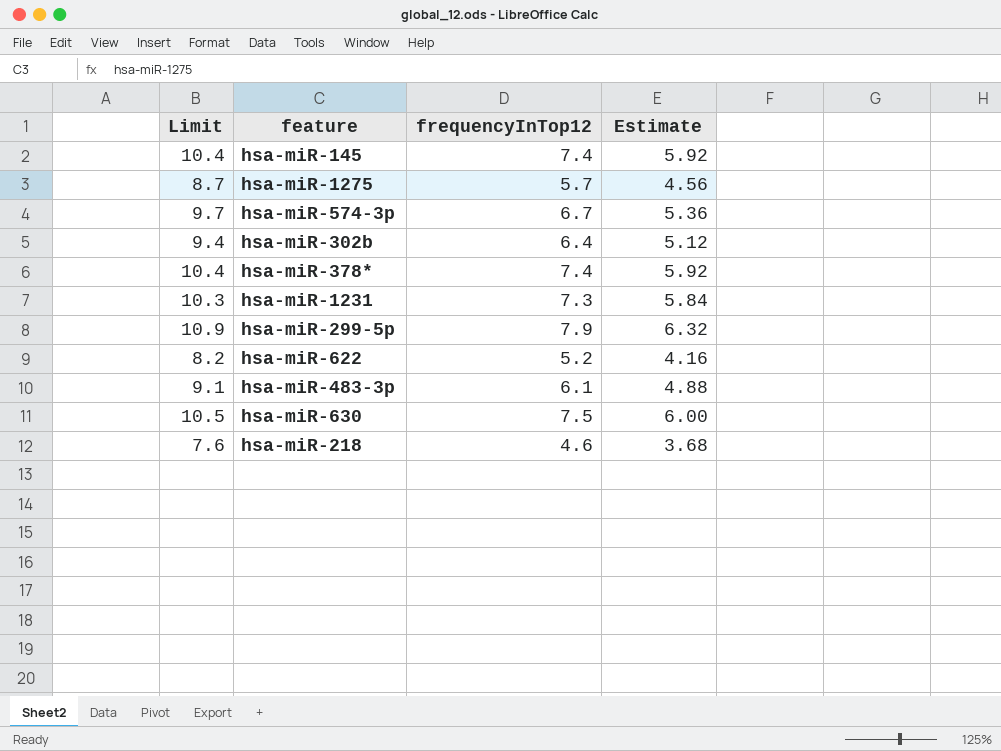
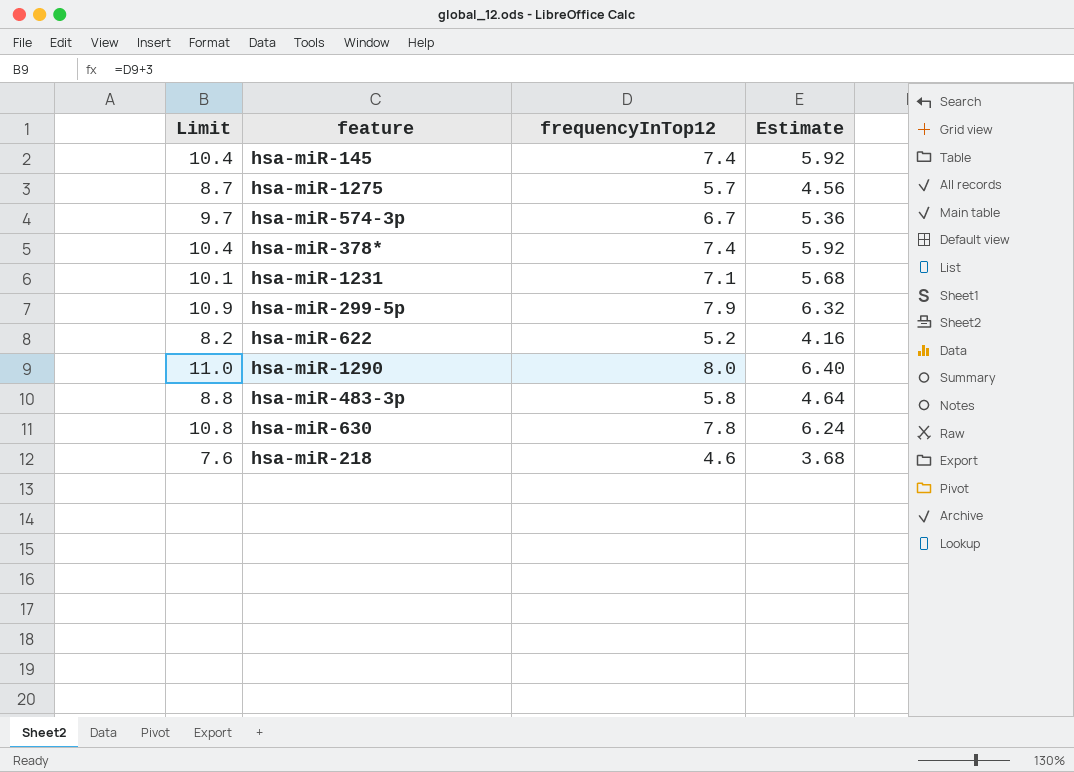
row hsa-miR-302b: 9.4 | 6.4 | 5.12 -> none
hsa-miR-1231 | Limit: 10.3 -> 10.1
hsa-miR-1231 | frequencyInTop12: 7.3 -> 7.1
hsa-miR-1231 | Estimate: 5.84 -> 5.68
row hsa-miR-1290: none -> 11.0 | 8.0 | 6.40
hsa-miR-483-3p | Limit: 9.1 -> 8.8
hsa-miR-483-3p | frequencyInTop12: 6.1 -> 5.8
hsa-miR-483-3p | Estimate: 4.88 -> 4.64
hsa-miR-630 | Limit: 10.5 -> 10.8
hsa-miR-630 | frequencyInTop12: 7.5 -> 7.8
hsa-miR-630 | Estimate: 6.00 -> 6.24

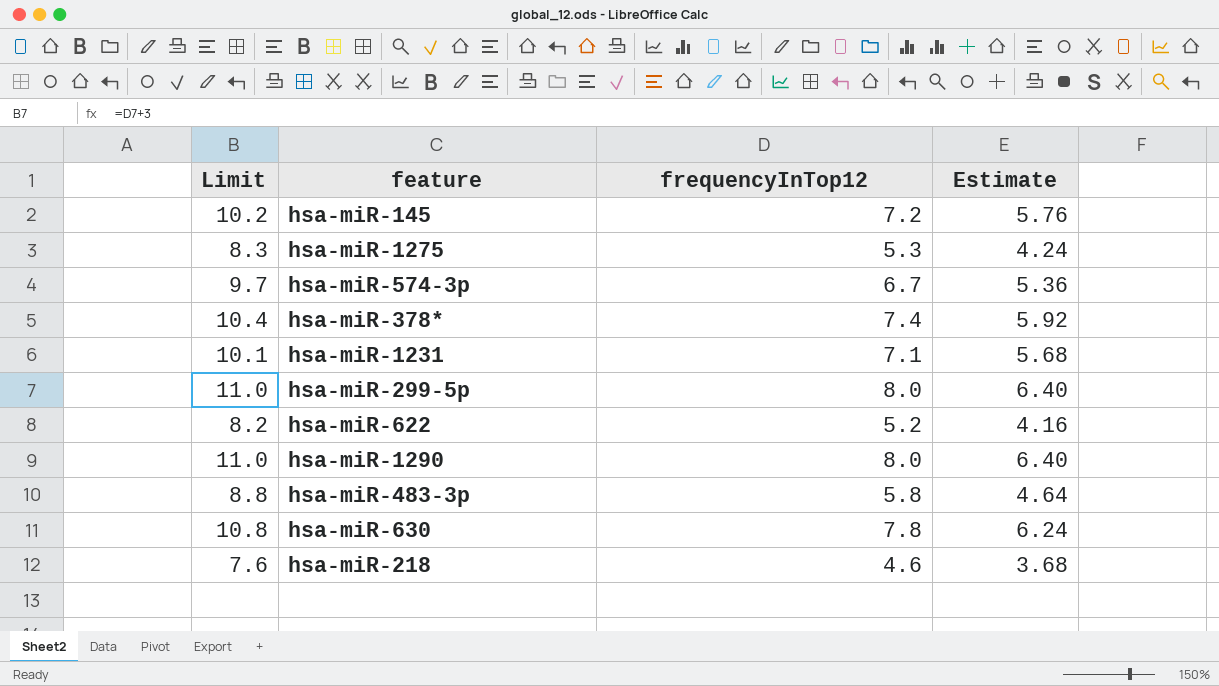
hsa-miR-145 | Limit: 10.4 -> 10.2
hsa-miR-145 | frequencyInTop12: 7.4 -> 7.2
hsa-miR-145 | Estimate: 5.92 -> 5.76
hsa-miR-1275 | Limit: 8.7 -> 8.3
hsa-miR-1275 | frequencyInTop12: 5.7 -> 5.3
hsa-miR-1275 | Estimate: 4.56 -> 4.24
hsa-miR-299-5p | Limit: 10.9 -> 11.0
hsa-miR-299-5p | frequencyInTop12: 7.9 -> 8.0
hsa-miR-299-5p | Estimate: 6.32 -> 6.40

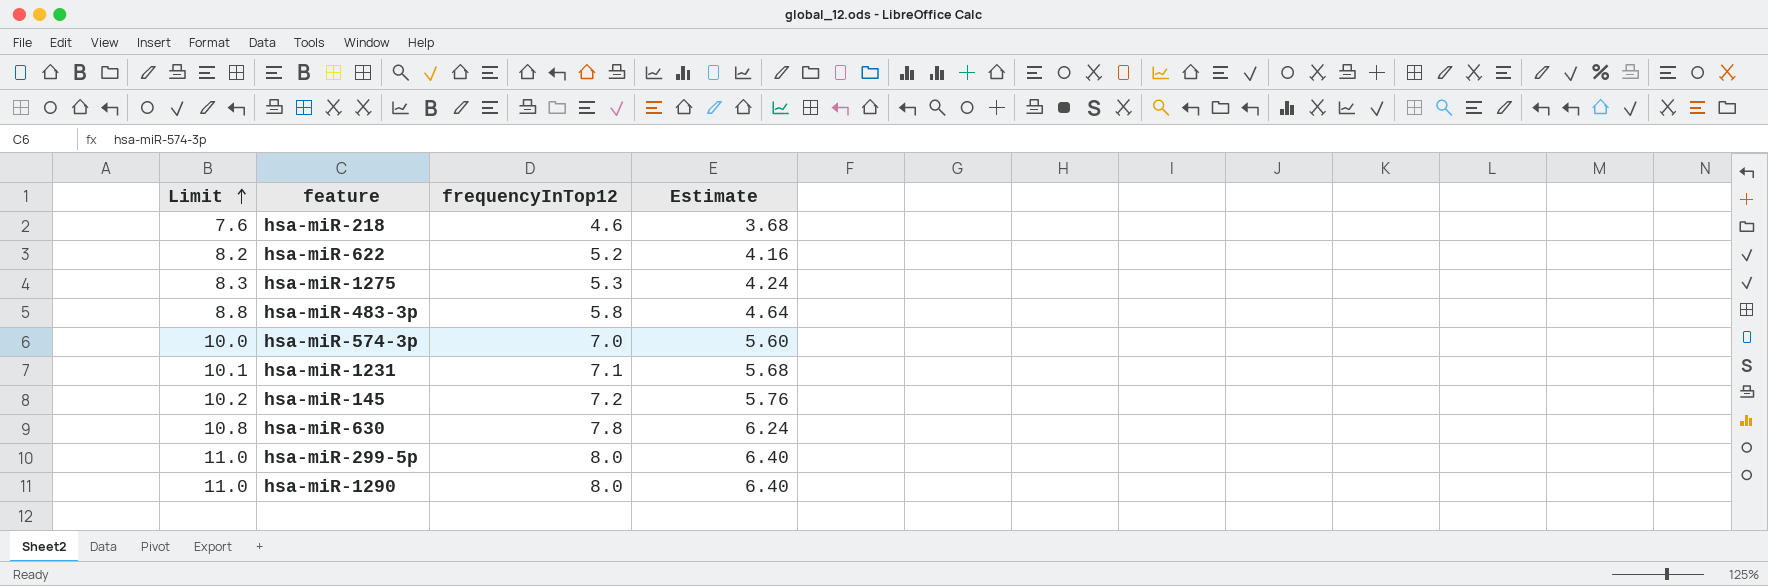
row order: none -> Limit ascending
row hsa-miR-378*: 10.4 | 7.4 | 5.92 -> none
hsa-miR-574-3p | Limit: 9.7 -> 10.0
hsa-miR-574-3p | frequencyInTop12: 6.7 -> 7.0
hsa-miR-574-3p | Estimate: 5.36 -> 5.60

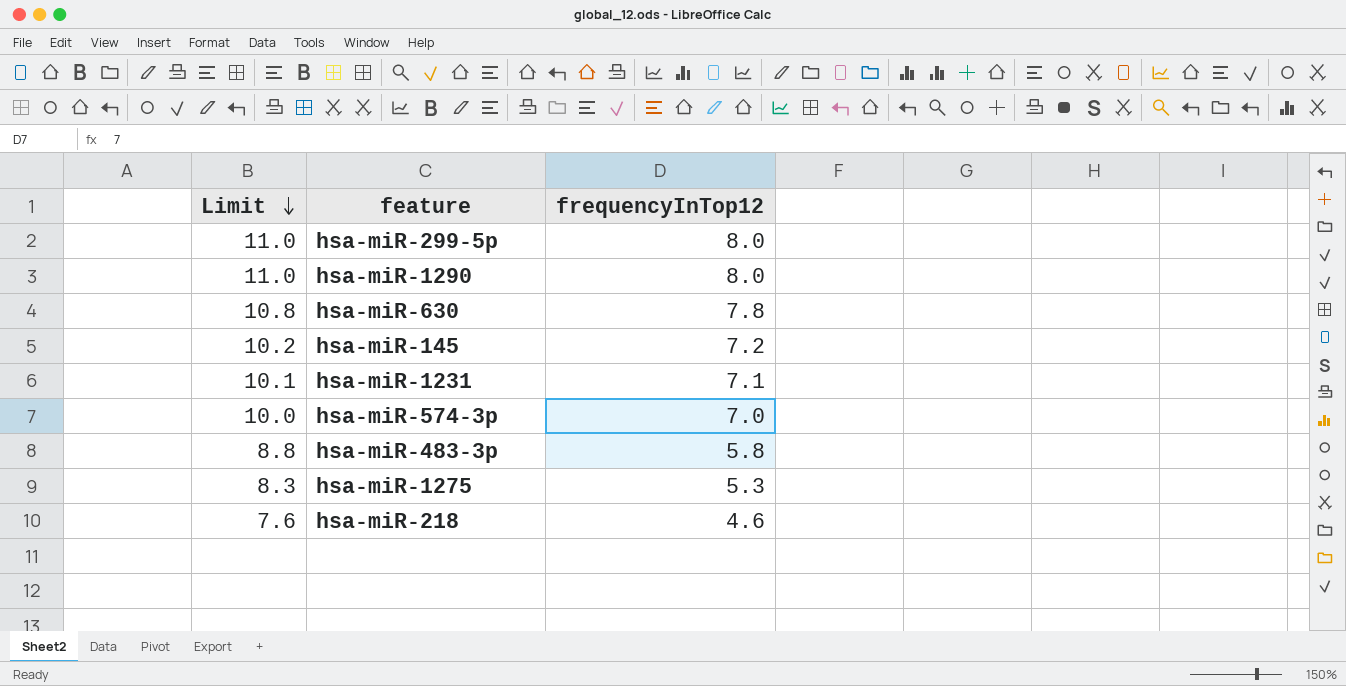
row order: Limit ascending -> Limit descending
column Estimate | formula: [frequencyInTop12] * 0.8 -> none
row hsa-miR-622: 8.2 | 5.2 | 4.16 -> none

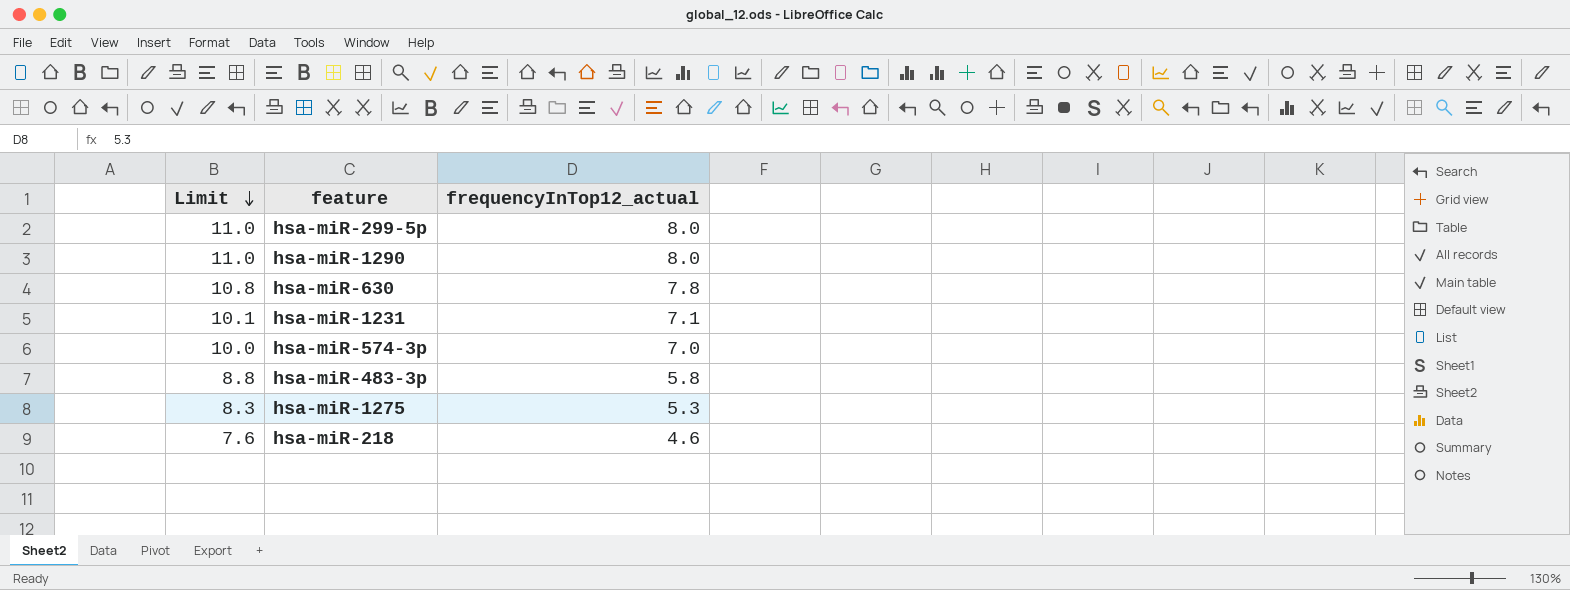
column name: frequencyInTop12 -> frequencyInTop12_actual
row hsa-miR-145: 10.2 | 7.2 -> none

